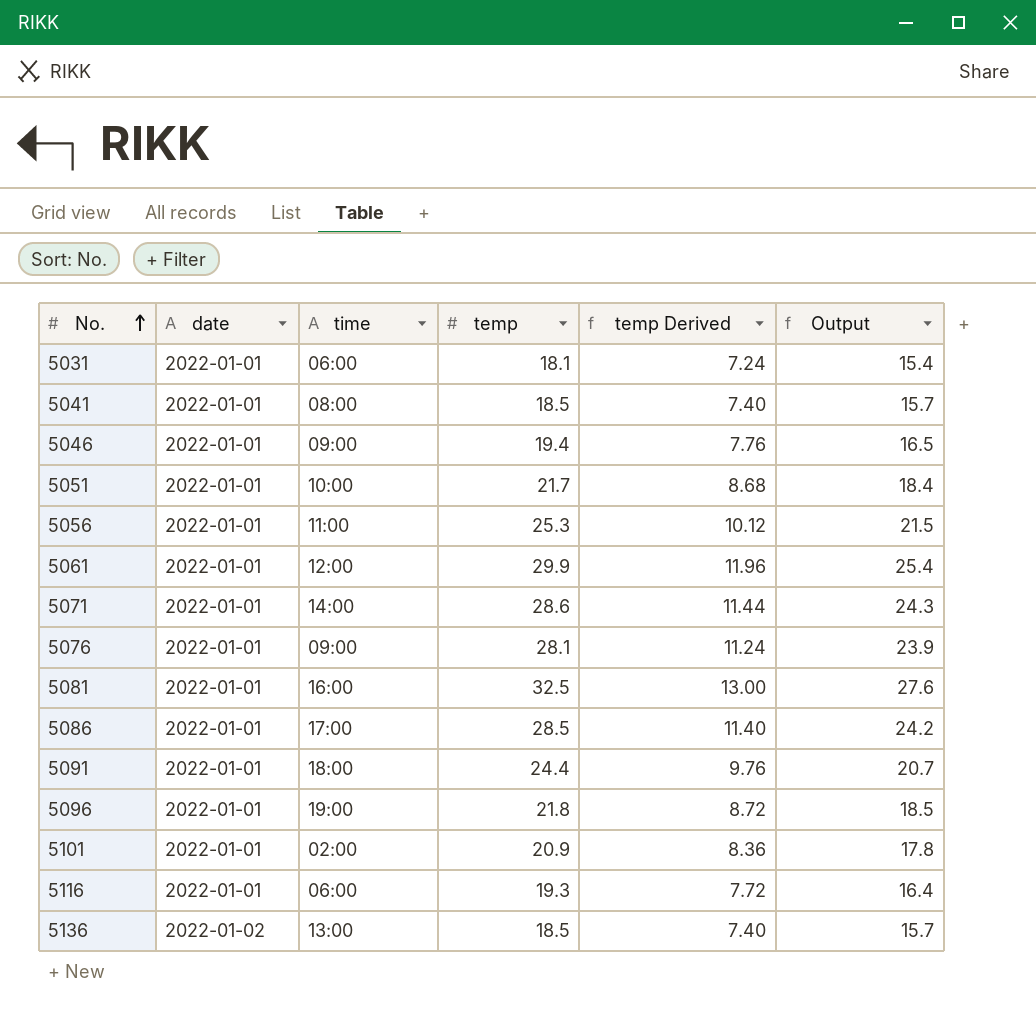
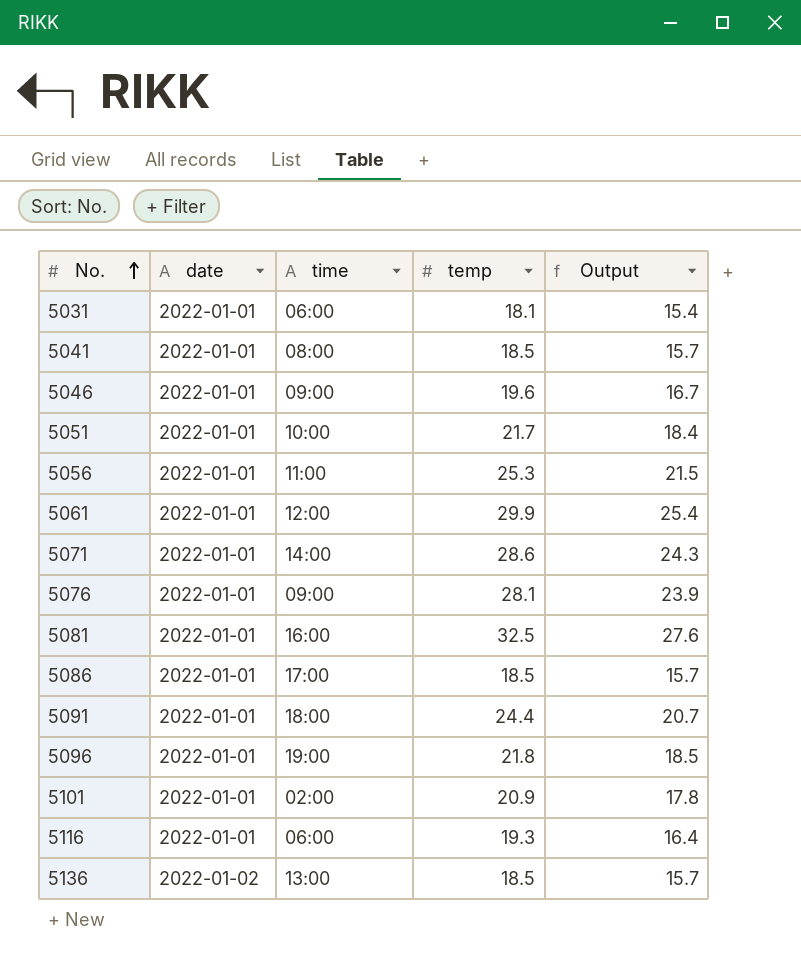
column temp Derived | formula: [temp] * 0.4 -> none
5046 | temp: 19.4 -> 19.6
5046 | Output: 16.5 -> 16.7
5086 | temp: 28.5 -> 18.5
5086 | Output: 24.2 -> 15.7

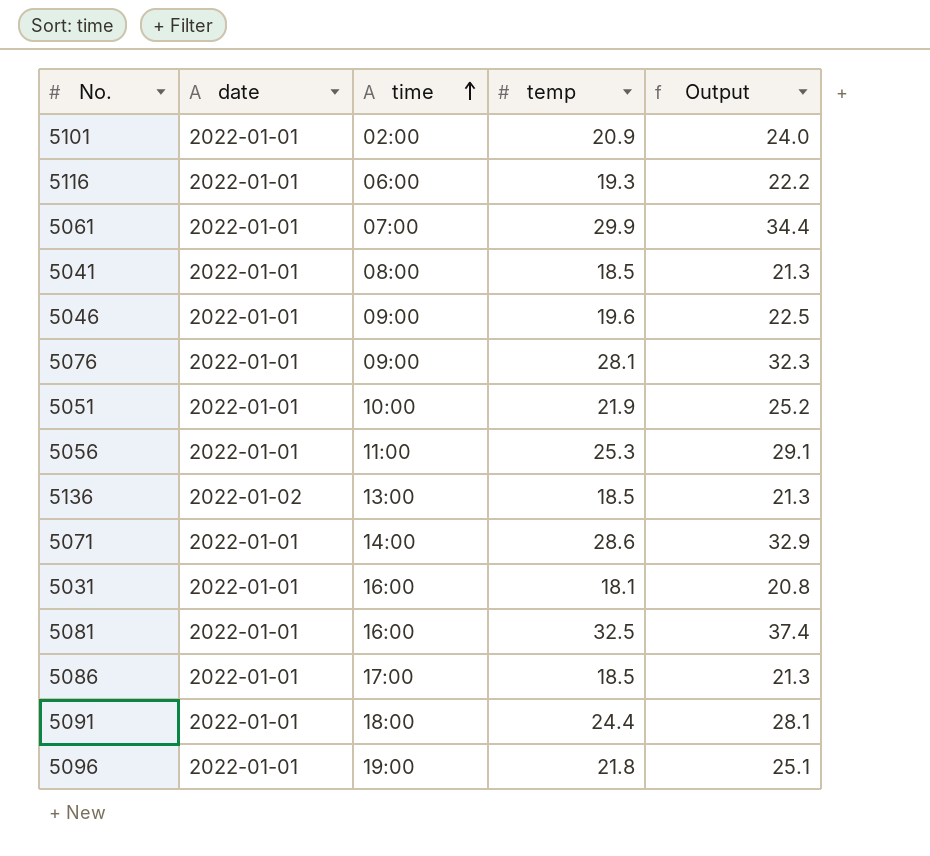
row order: No. ascending -> time ascending
column Output | formula: [temp] * 0.85 -> [temp] * 1.15
5061 | time: 12:00 -> 07:00
5051 | temp: 21.7 -> 21.9
5031 | time: 06:00 -> 16:00

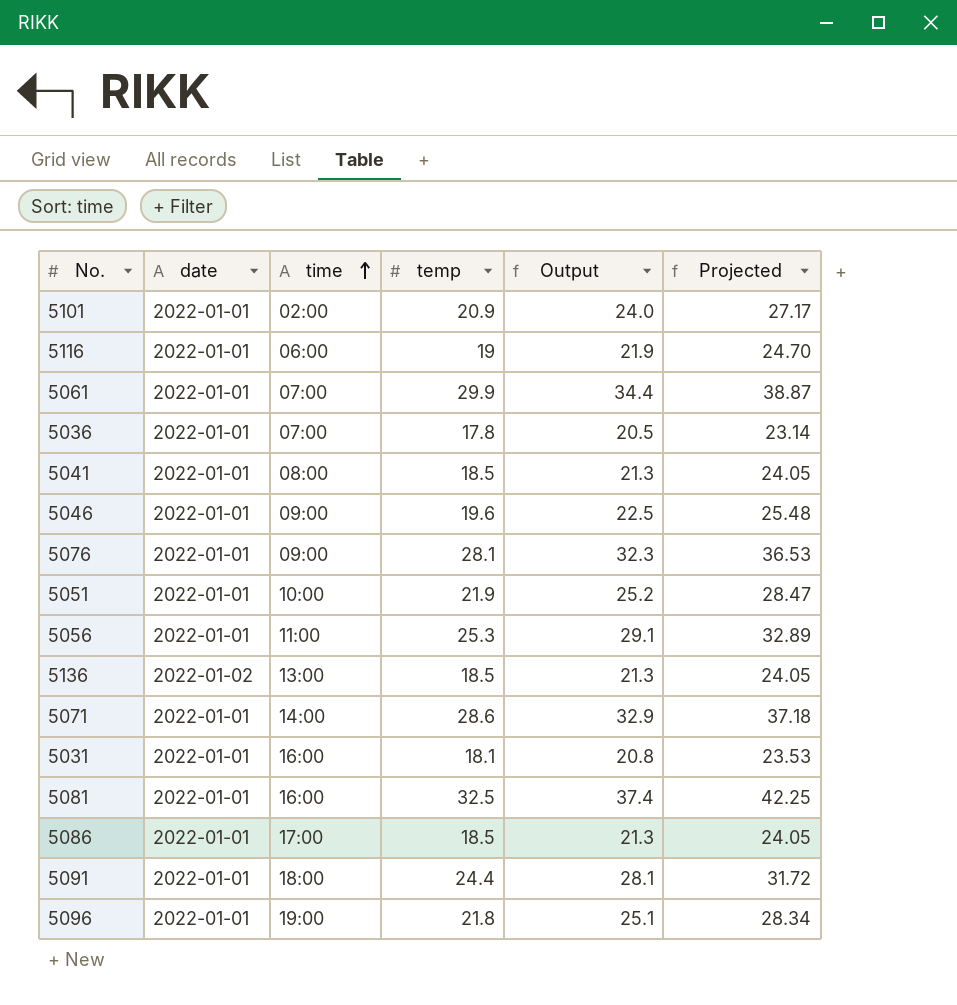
column Projected | formula: none -> [temp] * 1.3
5116 | temp: 19.3 -> 19
5116 | Output: 22.2 -> 21.9
row 5036: none -> 2022-01-01 | 07:00 | 17.8 | 20.5 | 23.14

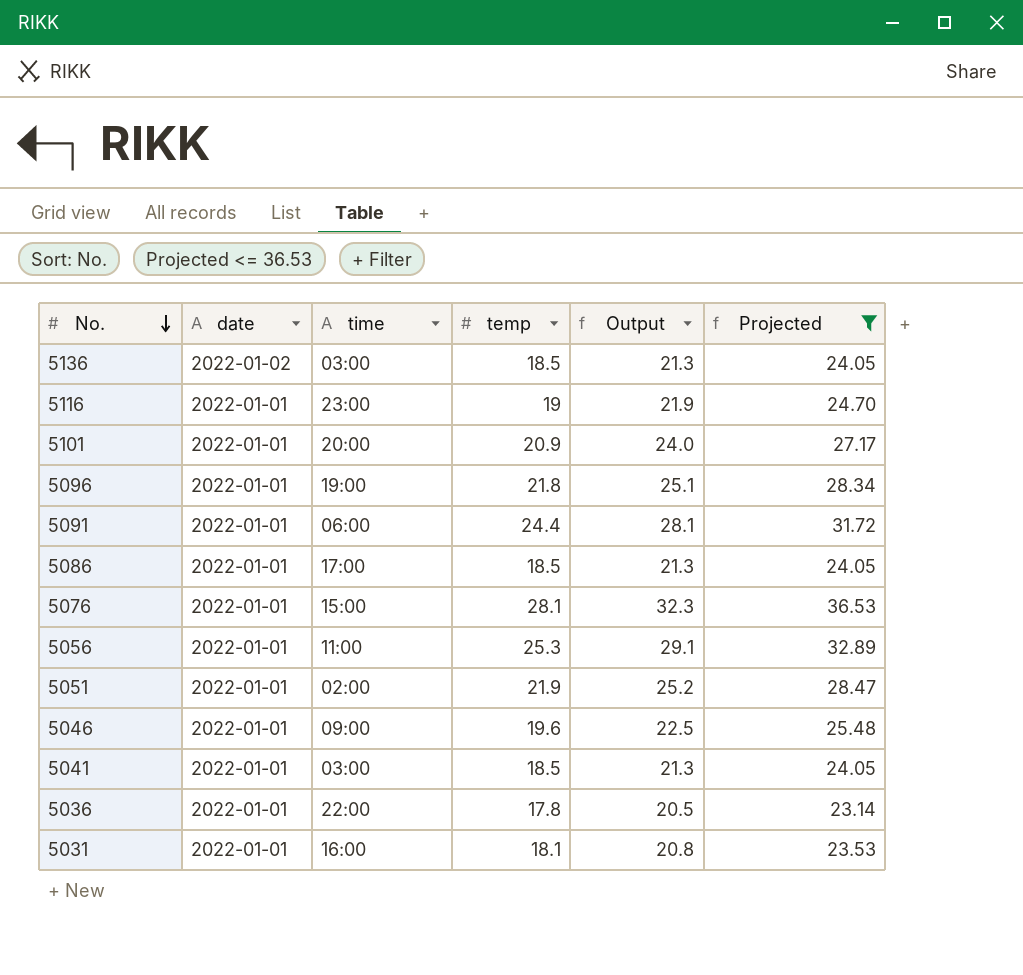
filter: none -> Projected <= 36.53
row order: time ascending -> No. descending
5136 | time: 13:00 -> 03:00
5116 | time: 06:00 -> 23:00
5101 | time: 02:00 -> 20:00
5091 | time: 18:00 -> 06:00
5076 | time: 09:00 -> 15:00
5051 | time: 10:00 -> 02:00
5041 | time: 08:00 -> 03:00
5036 | time: 07:00 -> 22:00

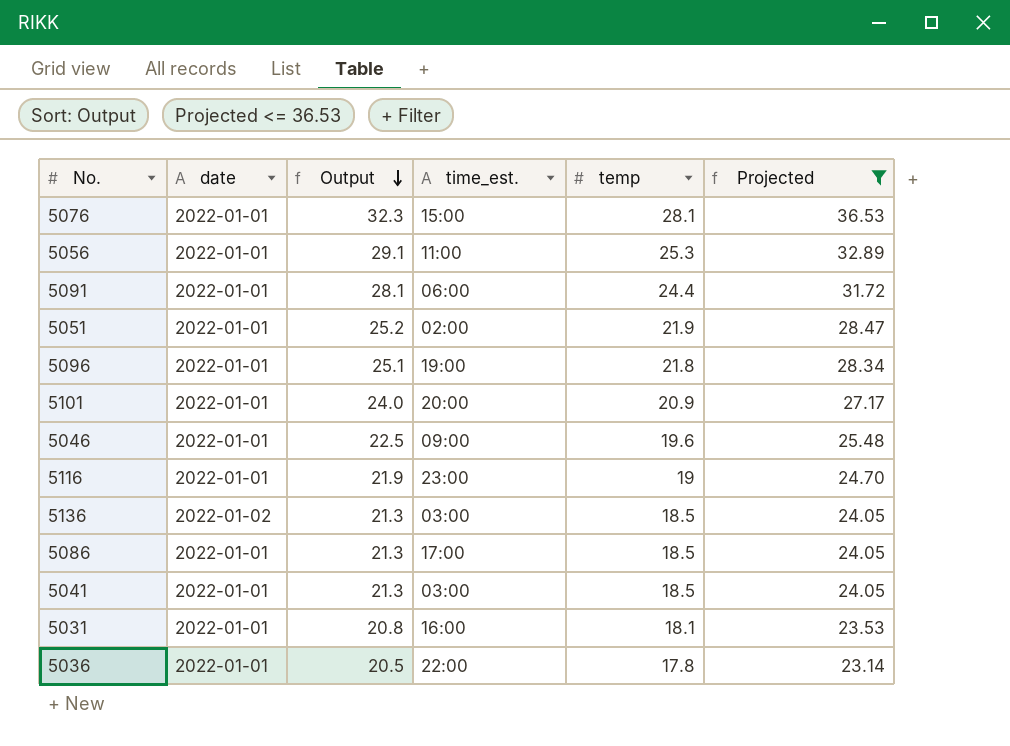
row order: No. descending -> Output descending
column Output | position: 5 -> 3
column name: time -> time_est.

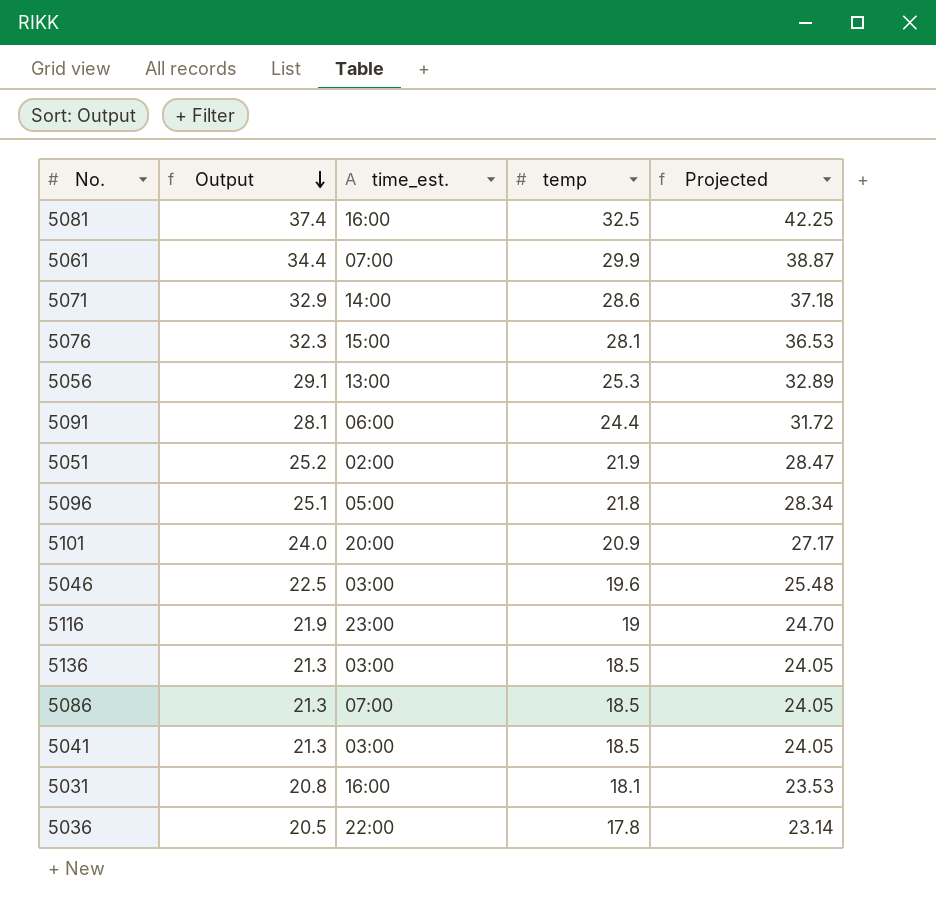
filter: Projected <= 36.53 -> none
column date | position: 2 -> none
5056 | time_est.: 11:00 -> 13:00
5096 | time_est.: 19:00 -> 05:00
5046 | time_est.: 09:00 -> 03:00
5086 | time_est.: 17:00 -> 07:00

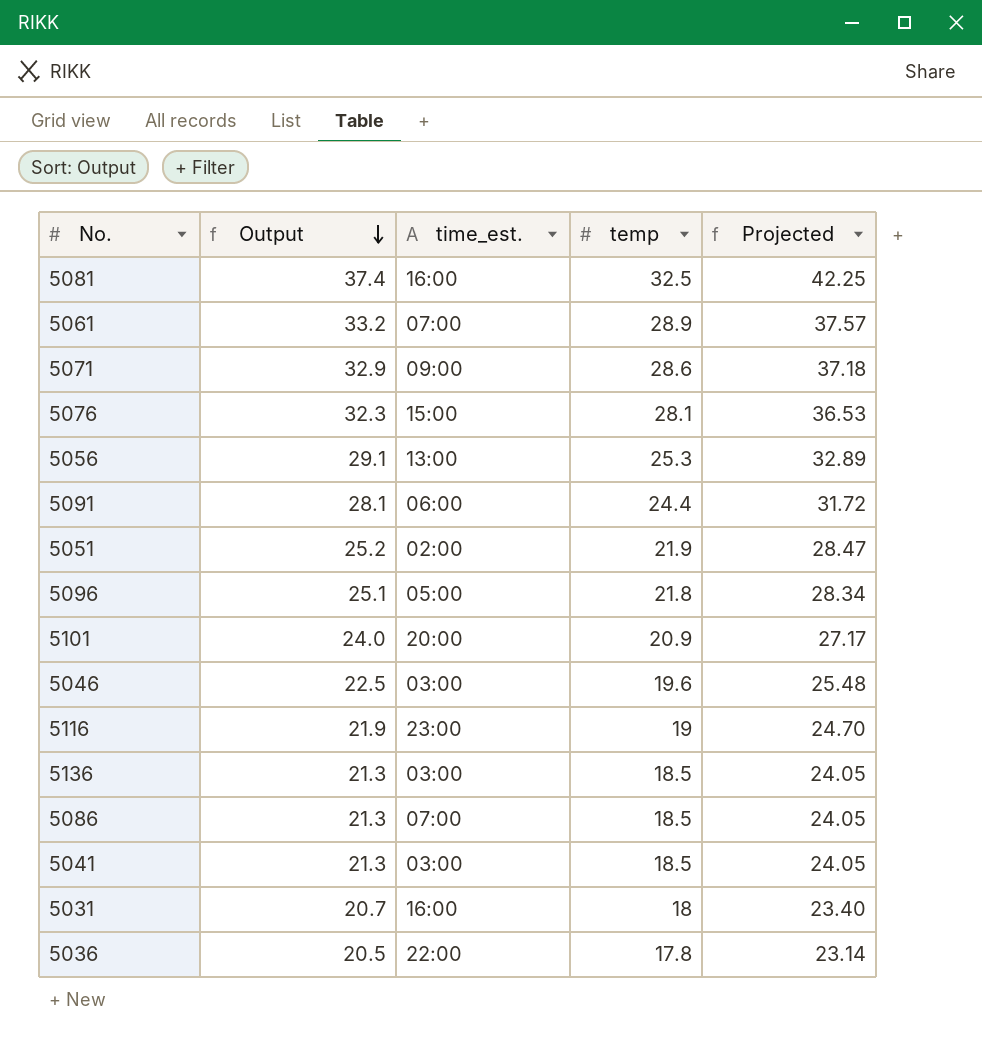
5061 | Output: 34.4 -> 33.2
5061 | temp: 29.9 -> 28.9
5061 | Projected: 38.87 -> 37.57
5071 | time_est.: 14:00 -> 09:00
5031 | Output: 20.8 -> 20.7
5031 | temp: 18.1 -> 18
5031 | Projected: 23.53 -> 23.40

